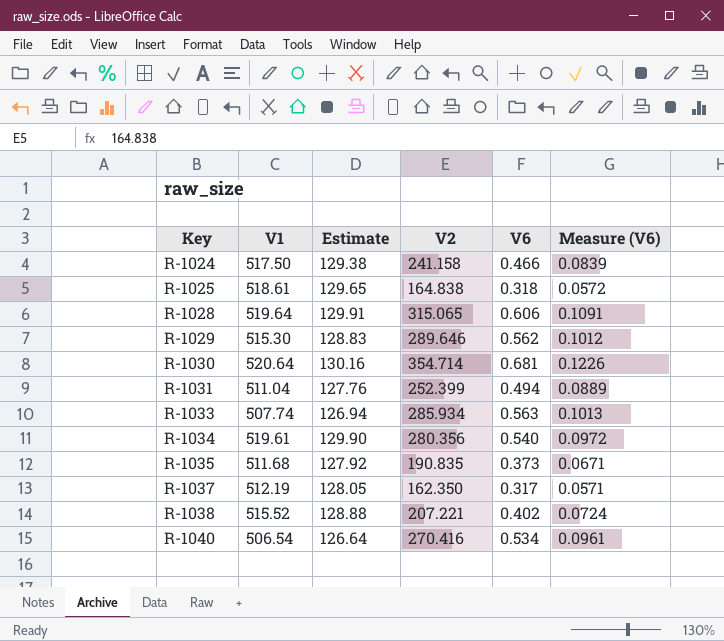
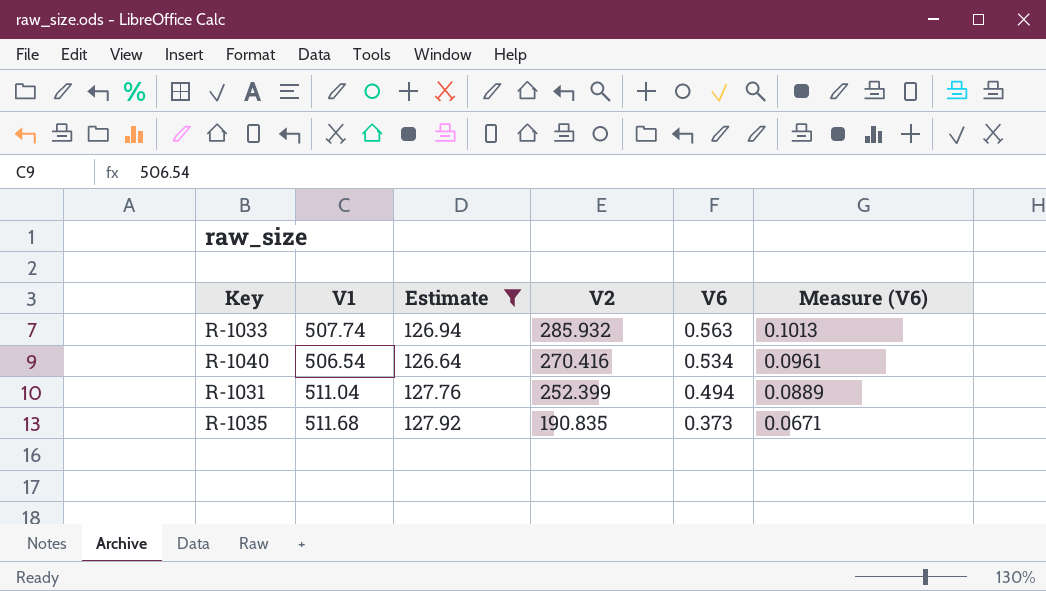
filter: none -> Estimate <= 127.92
row order: Key ascending -> V2 descending
R-1033 | V2: 285.934 -> 285.932

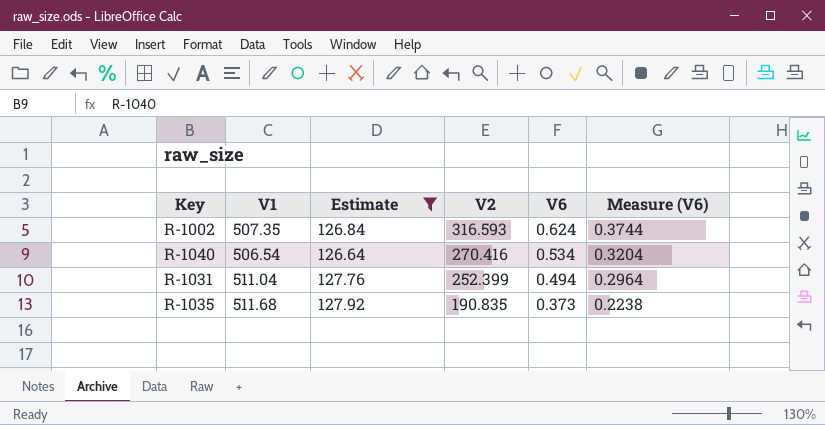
column Measure (V6) | formula: [V6] * 0.18 -> [V6] * 0.6
row R-1033: 507.74 | 126.94 | 285.932 | 0.563 | 0.1013 -> none
row R-1002: none -> 507.35 | 126.84 | 316.593 | 0.624 | 0.3744

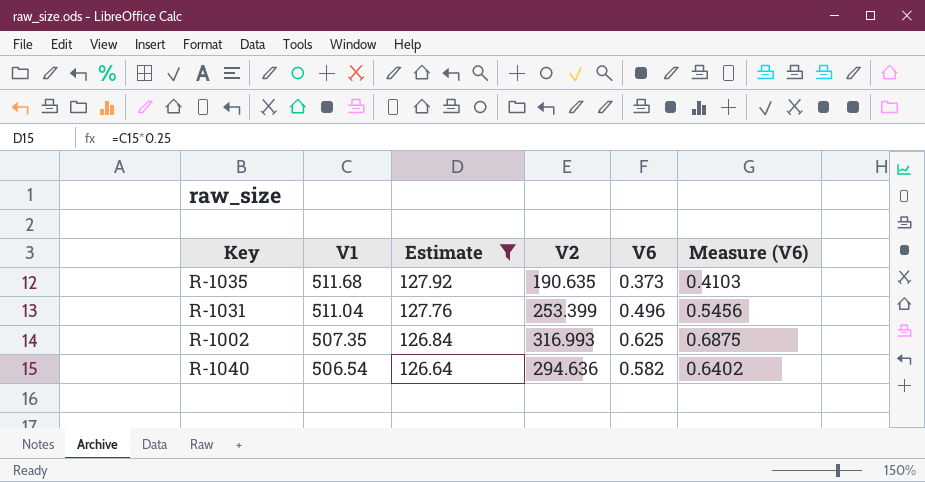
row order: V2 descending -> V1 descending
column Measure (V6) | formula: [V6] * 0.6 -> [V6] * 1.1
R-1035 | V2: 190.835 -> 190.635
R-1031 | V2: 252.399 -> 253.399
R-1031 | V6: 0.494 -> 0.496
R-1002 | V2: 316.593 -> 316.993
R-1002 | V6: 0.624 -> 0.625
R-1040 | V2: 270.416 -> 294.636
R-1040 | V6: 0.534 -> 0.582

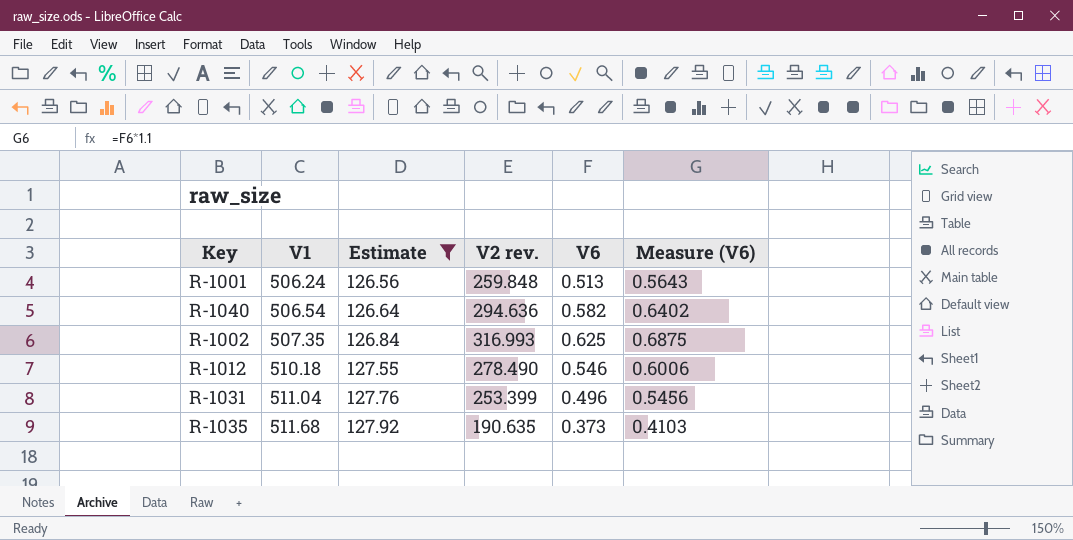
row order: V1 descending -> V1 ascending
column name: V2 -> V2 rev.
row R-1001: none -> 506.24 | 126.56 | 259.848 | 0.513 | 0.5643
row R-1012: none -> 510.18 | 127.55 | 278.490 | 0.546 | 0.6006

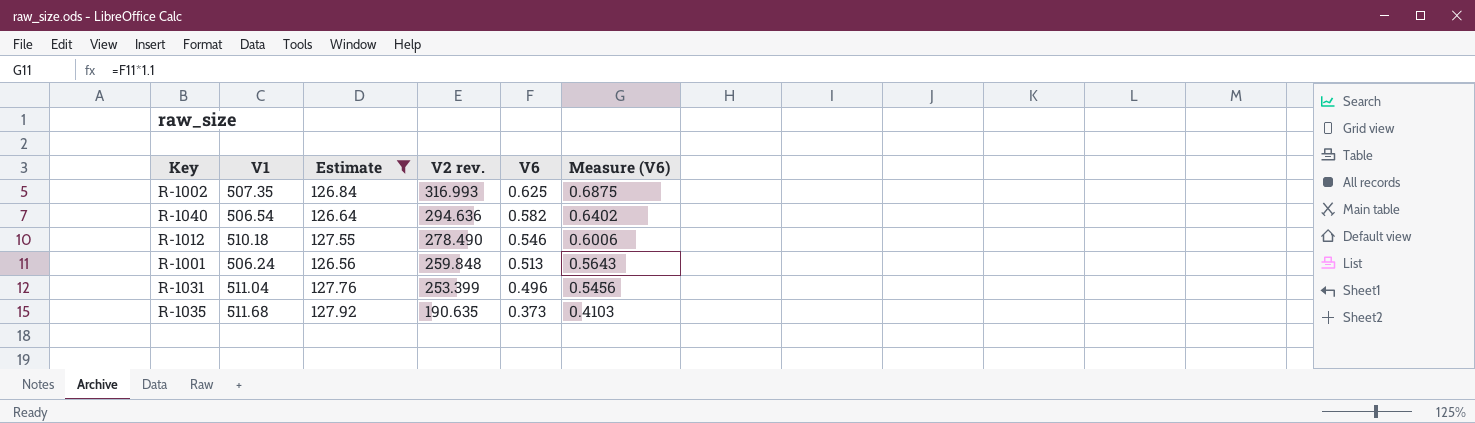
row order: V1 ascending -> V2 rev. descending

